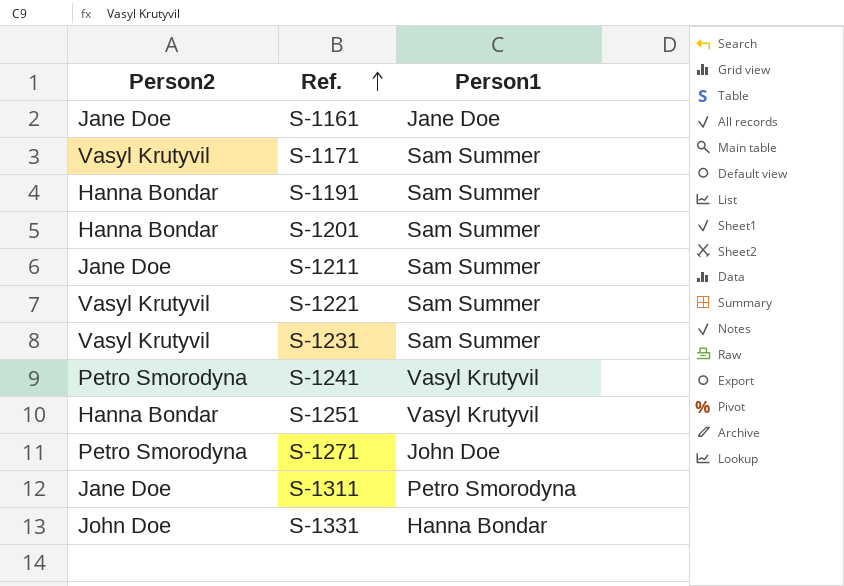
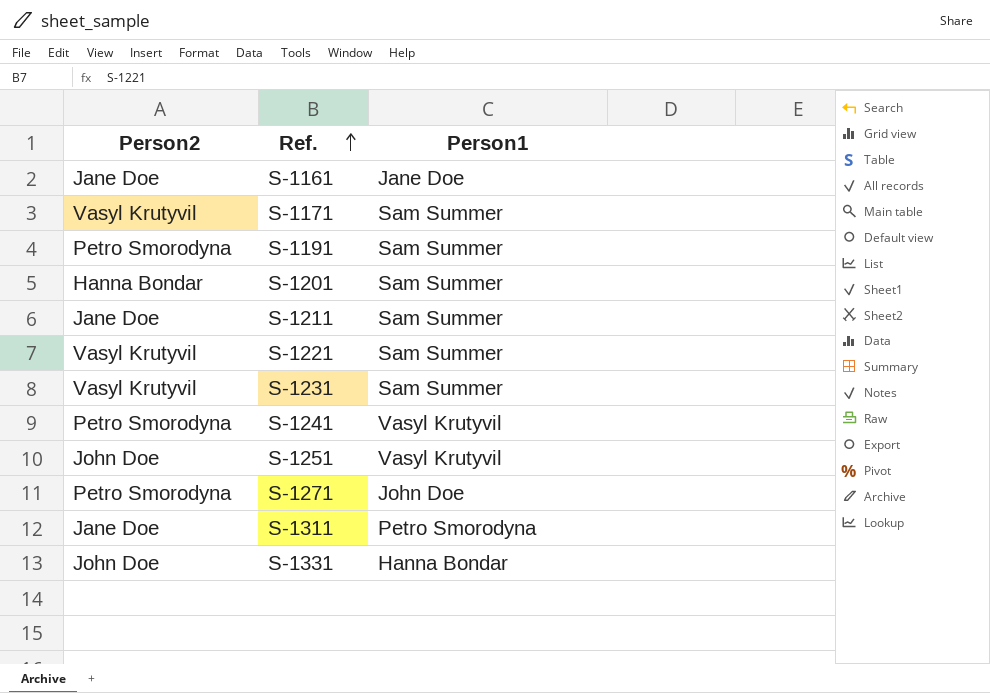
S-1191 | Person2: Hanna Bondar -> Petro Smorodyna
S-1251 | Person2: Hanna Bondar -> John Doe

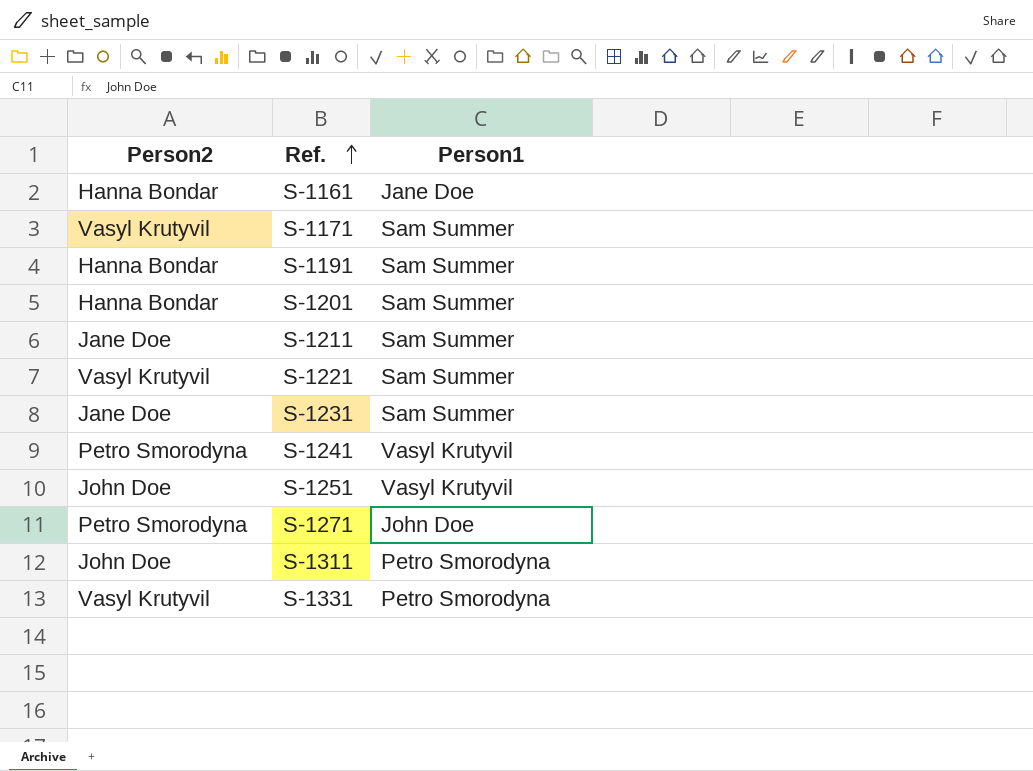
S-1161 | Person2: Jane Doe -> Hanna Bondar
S-1191 | Person2: Petro Smorodyna -> Hanna Bondar
S-1231 | Person2: Vasyl Krutyvil -> Jane Doe
S-1311 | Person2: Jane Doe -> John Doe
S-1331 | Person2: John Doe -> Vasyl Krutyvil
S-1331 | Person1: Hanna Bondar -> Petro Smorodyna

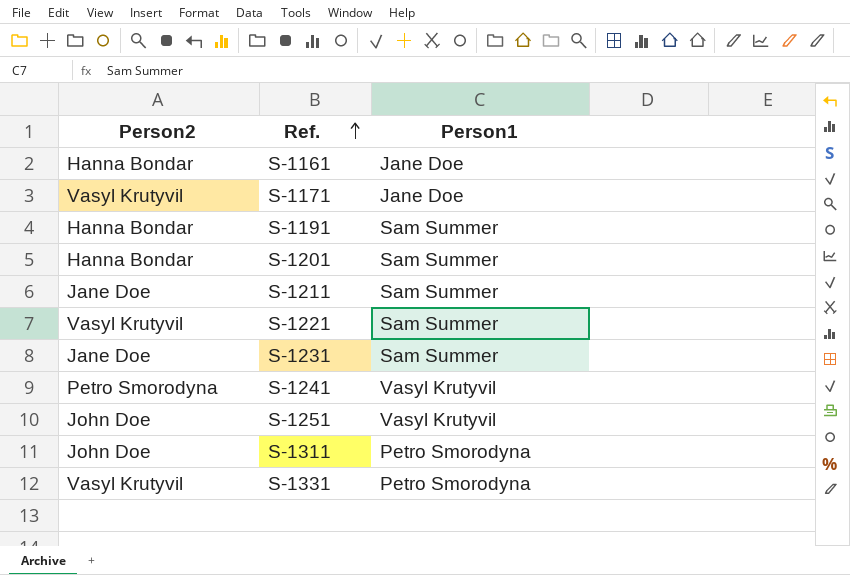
row S-1271: Petro Smorodyna | John Doe -> none
S-1171 | Person1: Sam Summer -> Jane Doe

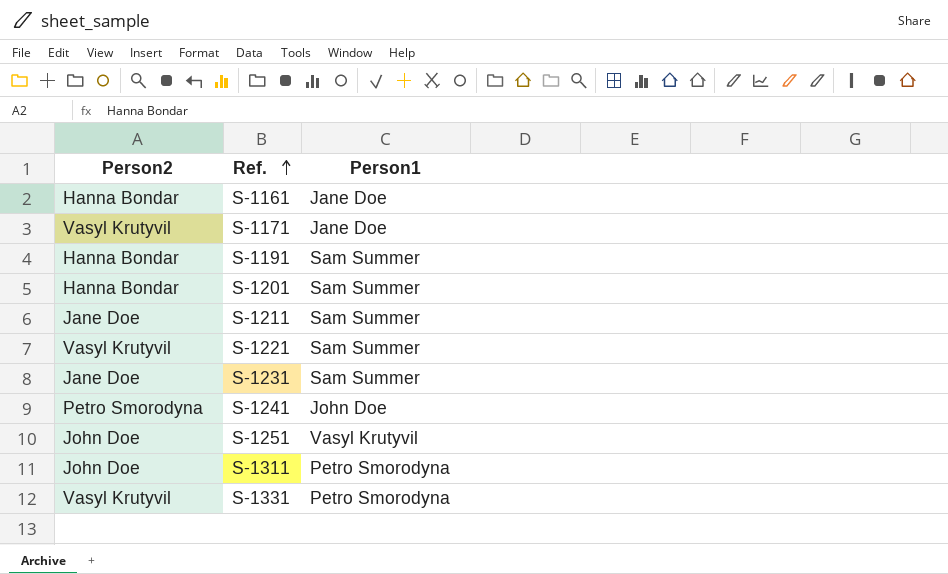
S-1241 | Person1: Vasyl Krutyvil -> John Doe

